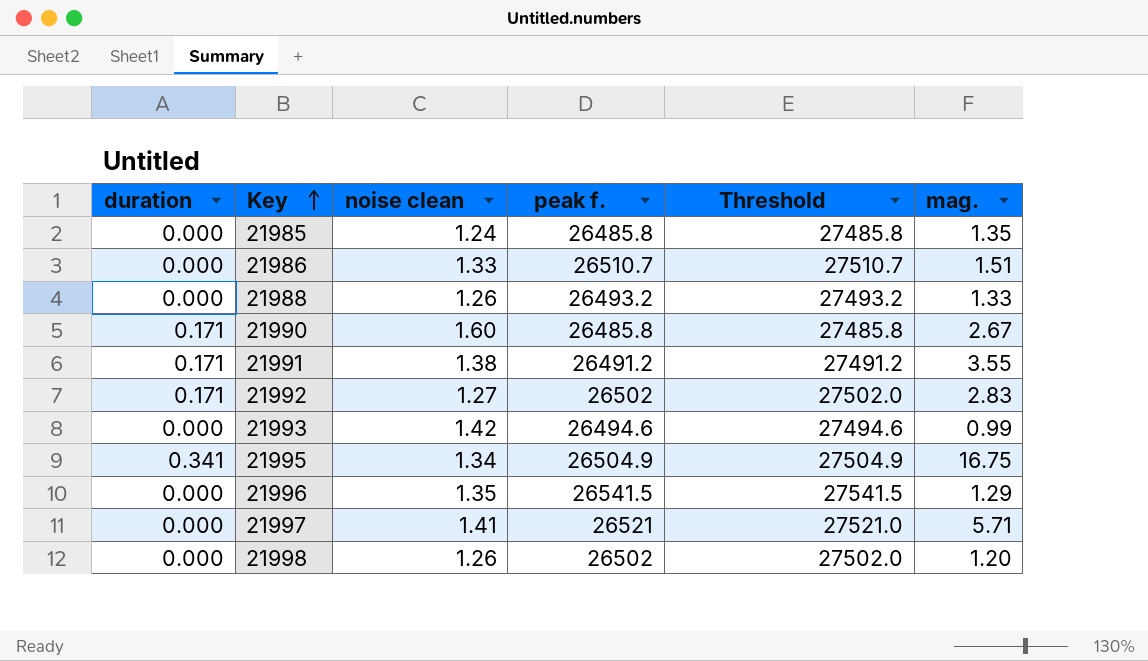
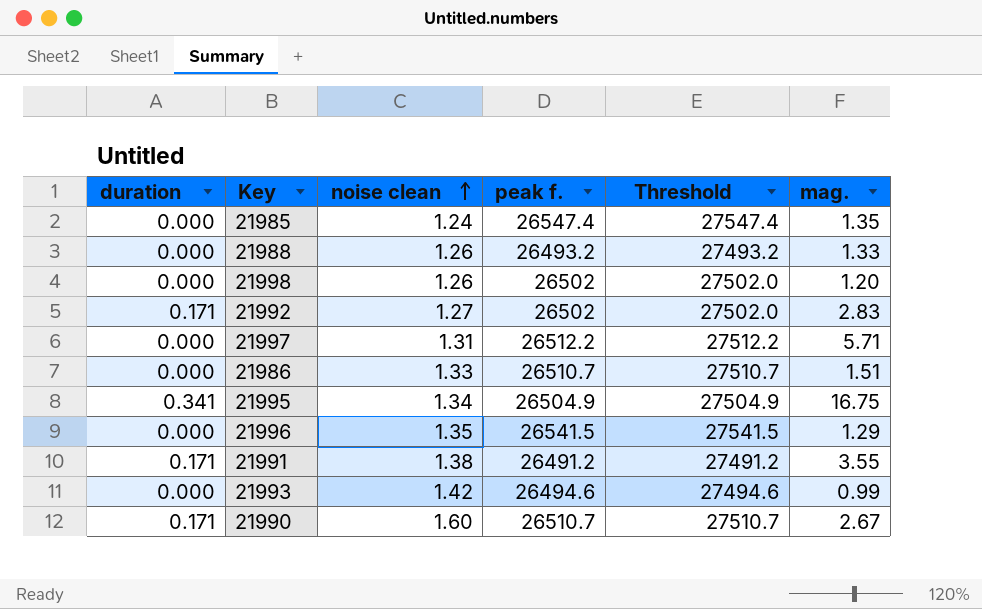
row order: Key ascending -> noise clean ascending
21985 | peak f.: 26485.8 -> 26547.4
21985 | Threshold: 27485.8 -> 27547.4
21997 | noise clean: 1.41 -> 1.31
21997 | peak f.: 26521 -> 26512.2
21997 | Threshold: 27521.0 -> 27512.2
21990 | peak f.: 26485.8 -> 26510.7
21990 | Threshold: 27485.8 -> 27510.7

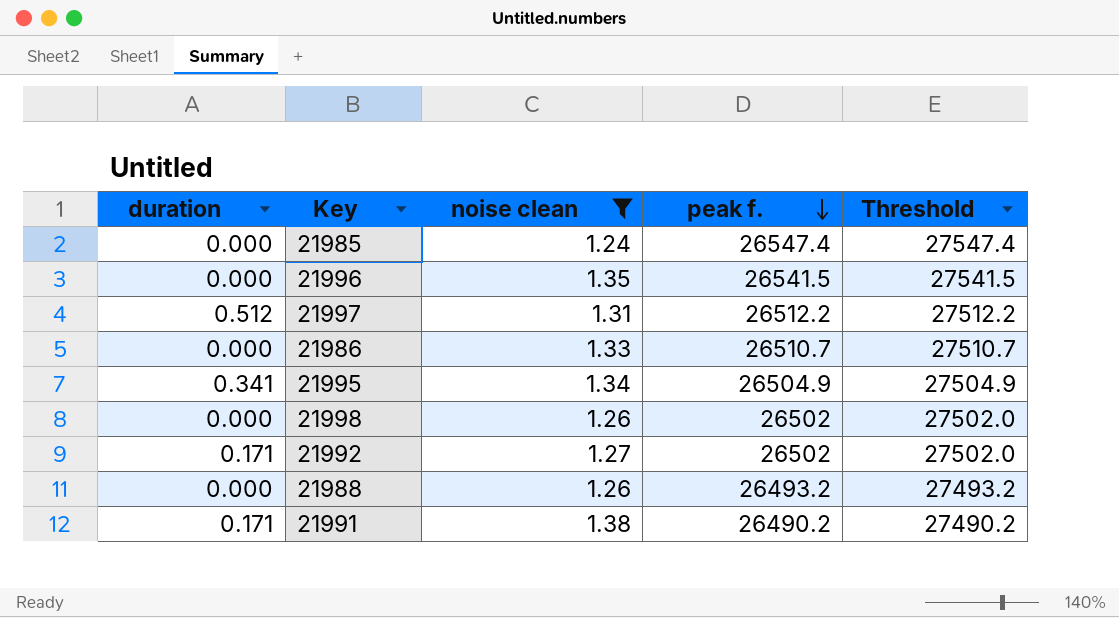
filter: none -> noise clean <= 1.38
row order: noise clean ascending -> peak f. descending
column mag. | position: 6 -> none
21997 | duration: 0.000 -> 0.512
21991 | peak f.: 26491.2 -> 26490.2
21991 | Threshold: 27491.2 -> 27490.2

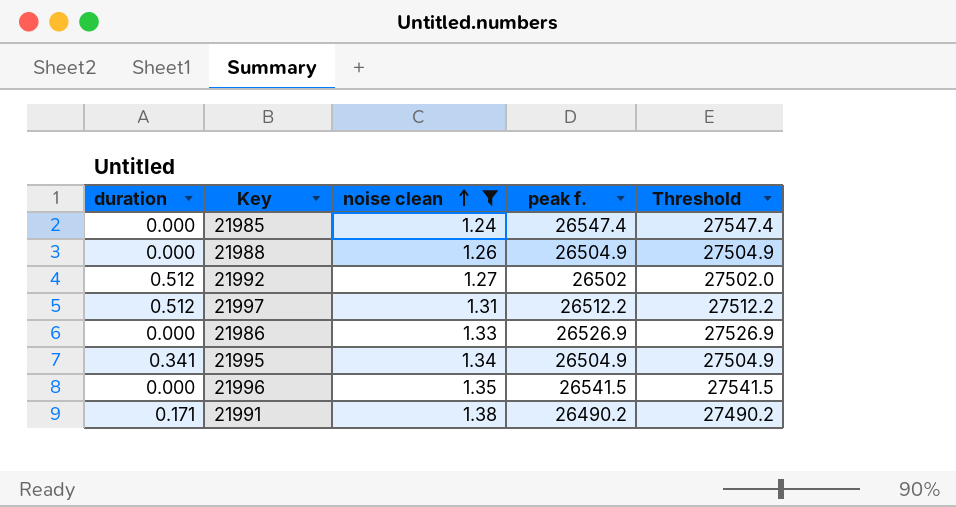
row order: peak f. descending -> noise clean ascending
row 21998: 0.000 | 1.26 | 26502 | 27502.0 -> none
21988 | peak f.: 26493.2 -> 26504.9
21988 | Threshold: 27493.2 -> 27504.9
21992 | duration: 0.171 -> 0.512
21986 | peak f.: 26510.7 -> 26526.9
21986 | Threshold: 27510.7 -> 27526.9

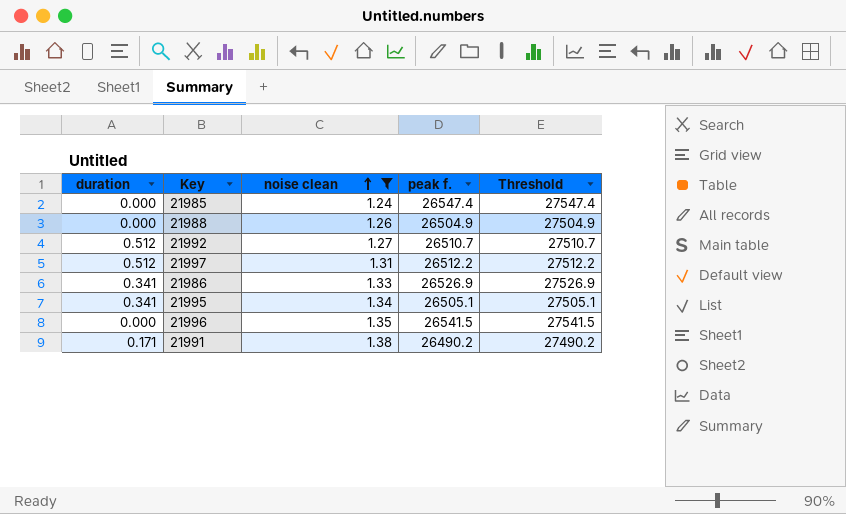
21992 | peak f.: 26502 -> 26510.7
21992 | Threshold: 27502.0 -> 27510.7
21986 | duration: 0.000 -> 0.341
21995 | peak f.: 26504.9 -> 26505.1
21995 | Threshold: 27504.9 -> 27505.1

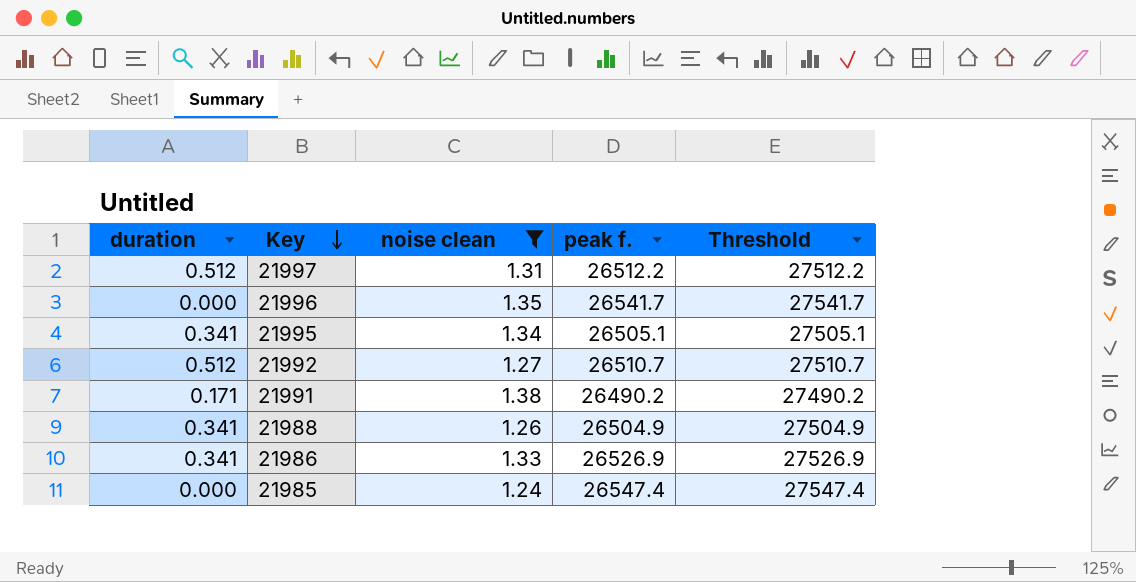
row order: noise clean ascending -> Key descending
21996 | peak f.: 26541.5 -> 26541.7
21996 | Threshold: 27541.5 -> 27541.7
21988 | duration: 0.000 -> 0.341

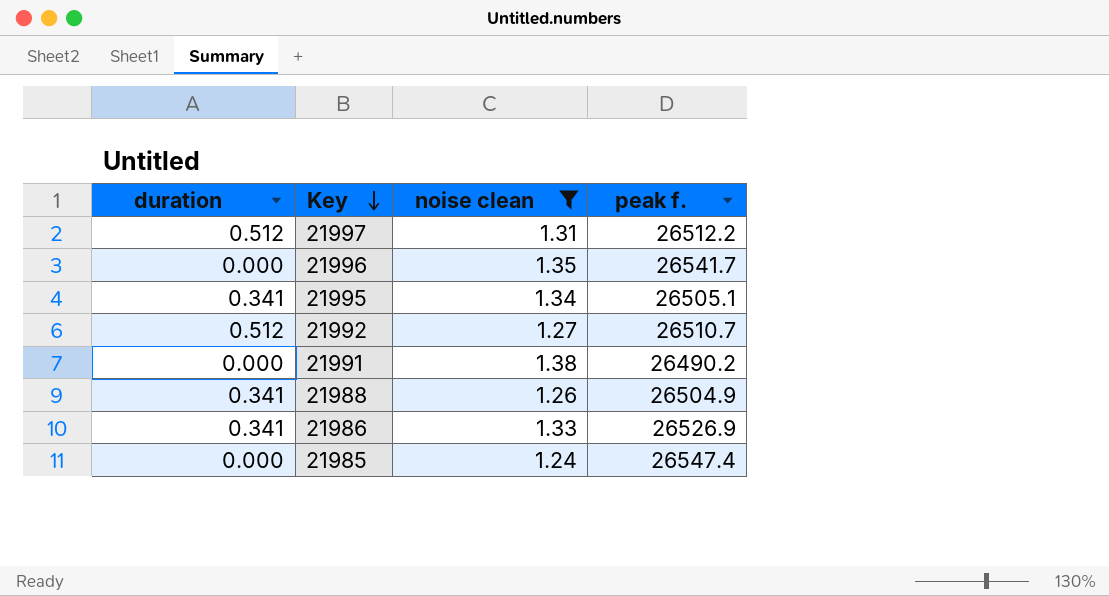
column Threshold | formula: [peak f.] + 1000 -> none
21991 | duration: 0.171 -> 0.000

